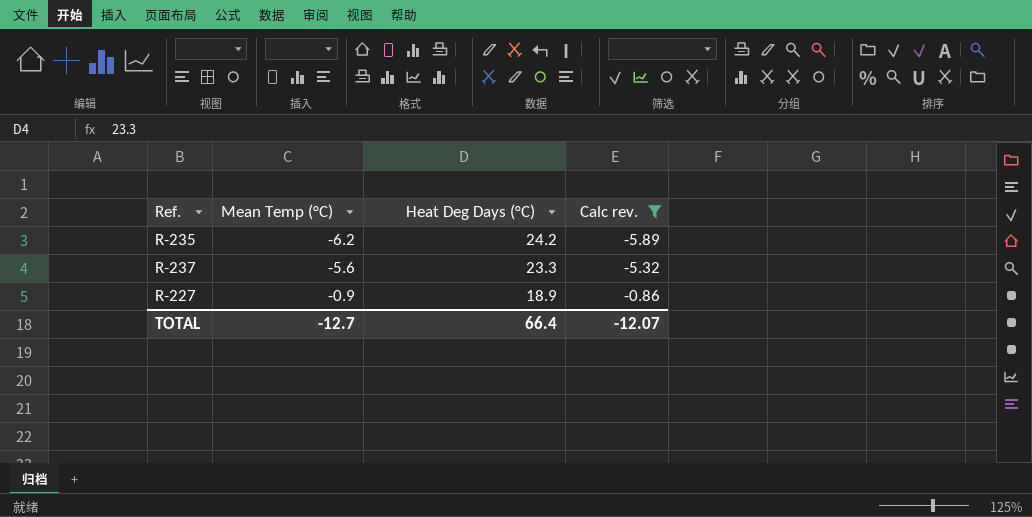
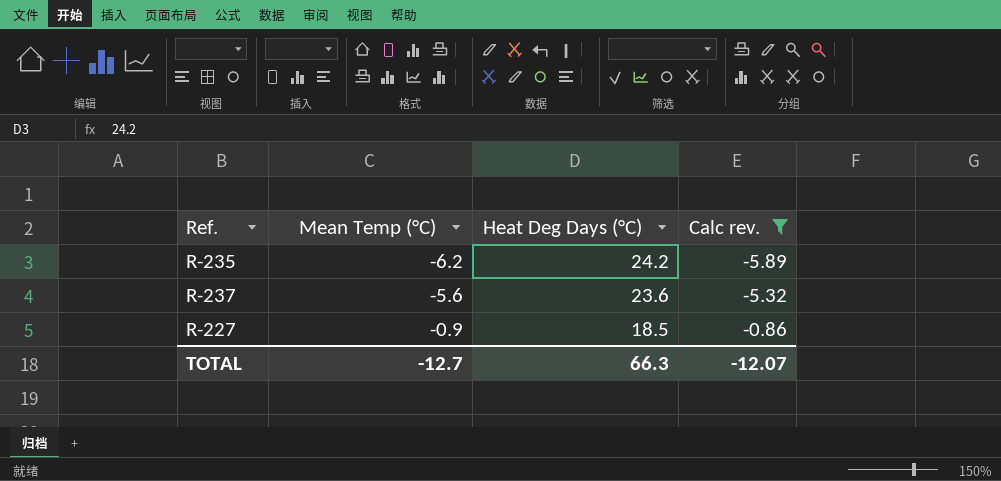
R-237 | Heat Deg Days (°C): 23.3 -> 23.6
R-227 | Heat Deg Days (°C): 18.9 -> 18.5
TOTAL | Heat Deg Days (°C): 66.4 -> 66.3

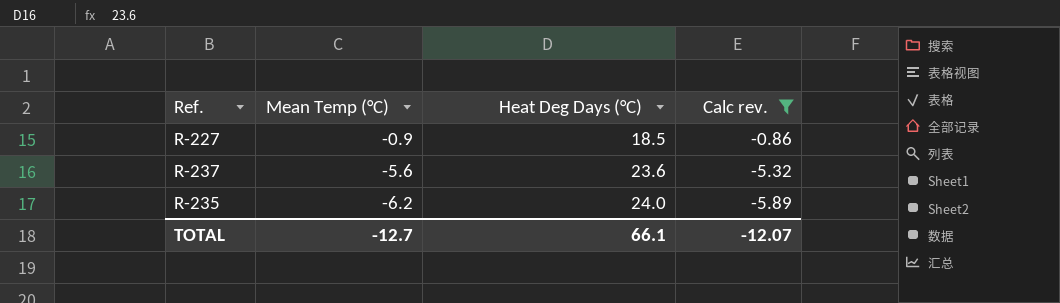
row order: Mean Temp (°C) ascending -> Mean Temp (°C) descending
R-235 | Heat Deg Days (°C): 24.2 -> 24.0
TOTAL | Heat Deg Days (°C): 66.3 -> 66.1

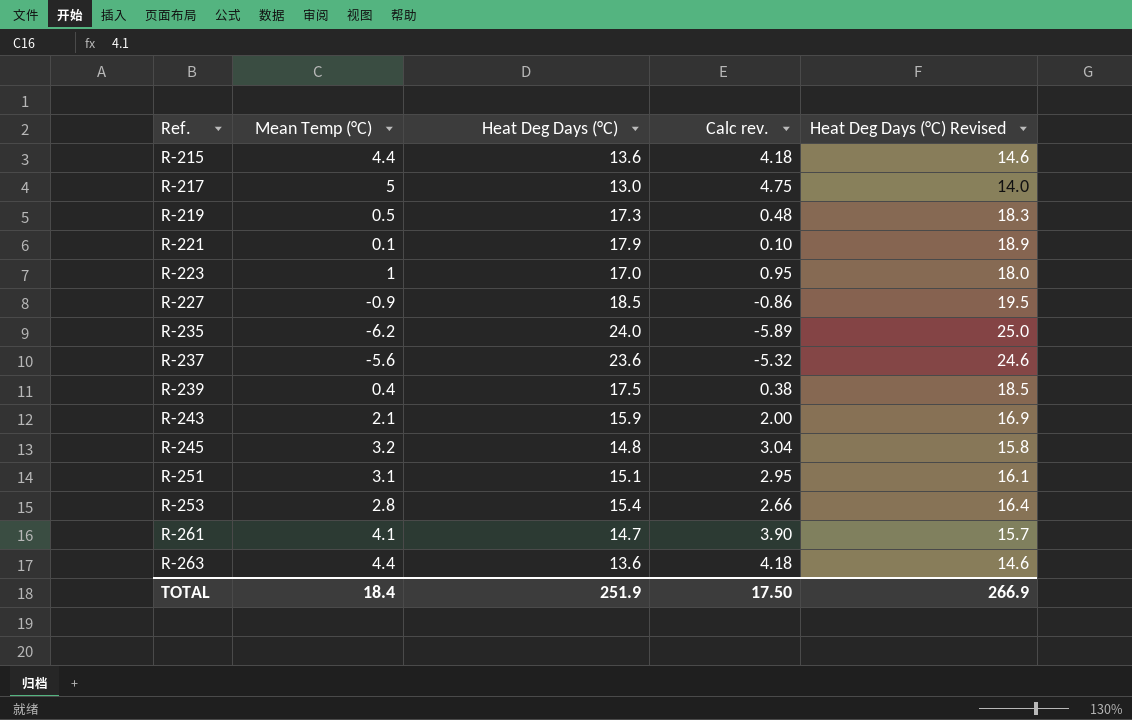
filter: Calc rev. <= -0.86 -> none
row order: Mean Temp (°C) descending -> Ref. ascending
column Heat Deg Days (°C) Revised | formula: none -> [Heat Deg Days (°C)] + 1
TOTAL | Mean Temp (°C): -12.7 -> 18.4
TOTAL | Heat Deg Days (°C): 66.1 -> 251.9
TOTAL | Calc rev.: -12.07 -> 17.50

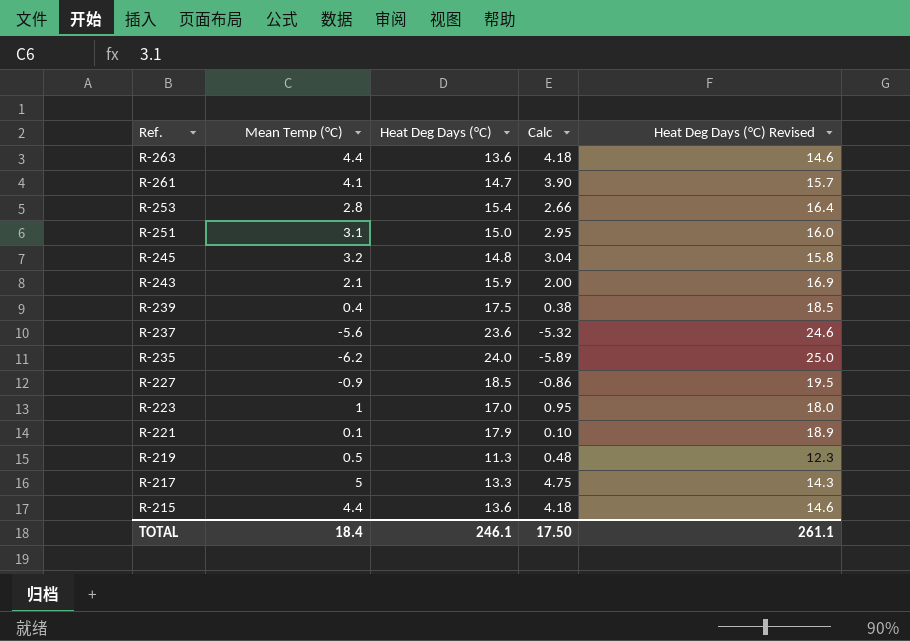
row order: Ref. ascending -> Ref. descending
column name: Calc rev. -> Calc
R-251 | Heat Deg Days (°C): 15.1 -> 15.0
R-251 | Heat Deg Days (°C) Revised: 16.1 -> 16.0
R-219 | Heat Deg Days (°C): 17.3 -> 11.3
R-219 | Heat Deg Days (°C) Revised: 18.3 -> 12.3
R-217 | Heat Deg Days (°C): 13.0 -> 13.3
R-217 | Heat Deg Days (°C) Revised: 14.0 -> 14.3
TOTAL | Heat Deg Days (°C): 251.9 -> 246.1
TOTAL | Heat Deg Days (°C) Revised: 266.9 -> 261.1

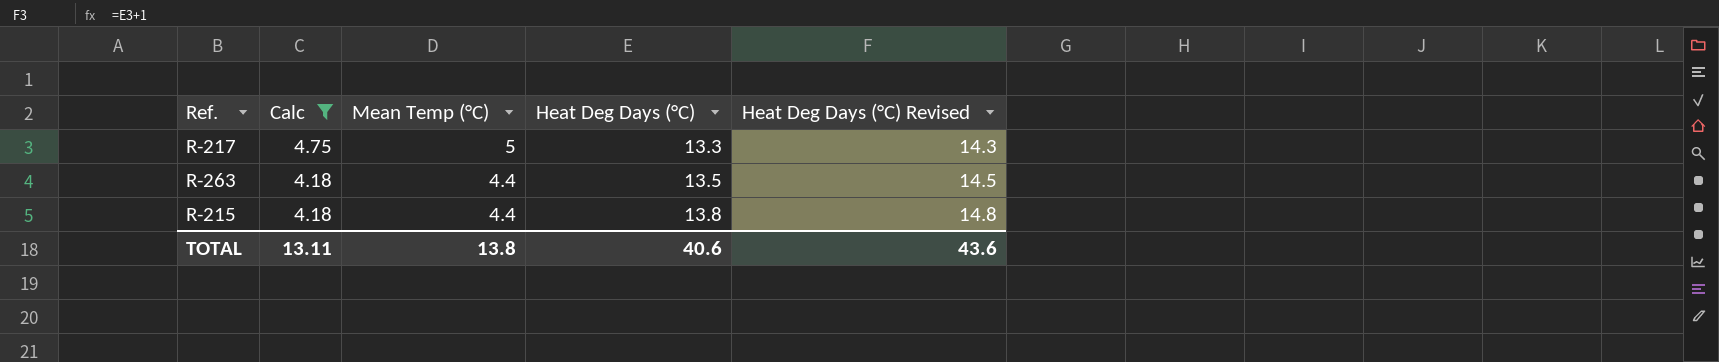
filter: none -> Calc >= 4.18
row order: Ref. descending -> Calc descending
column Calc | position: 4 -> 2
R-263 | Heat Deg Days (°C): 13.6 -> 13.5
R-263 | Heat Deg Days (°C) Revised: 14.6 -> 14.5
R-215 | Heat Deg Days (°C): 13.6 -> 13.8
R-215 | Heat Deg Days (°C) Revised: 14.6 -> 14.8
TOTAL | Calc: 17.50 -> 13.11
TOTAL | Mean Temp (°C): 18.4 -> 13.8
TOTAL | Heat Deg Days (°C): 246.1 -> 40.6
TOTAL | Heat Deg Days (°C) Revised: 261.1 -> 43.6

